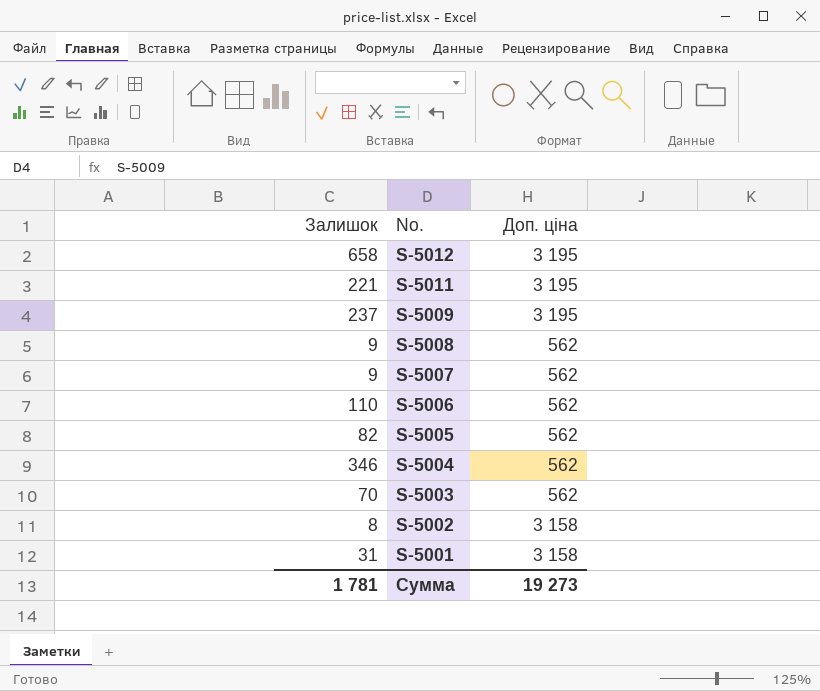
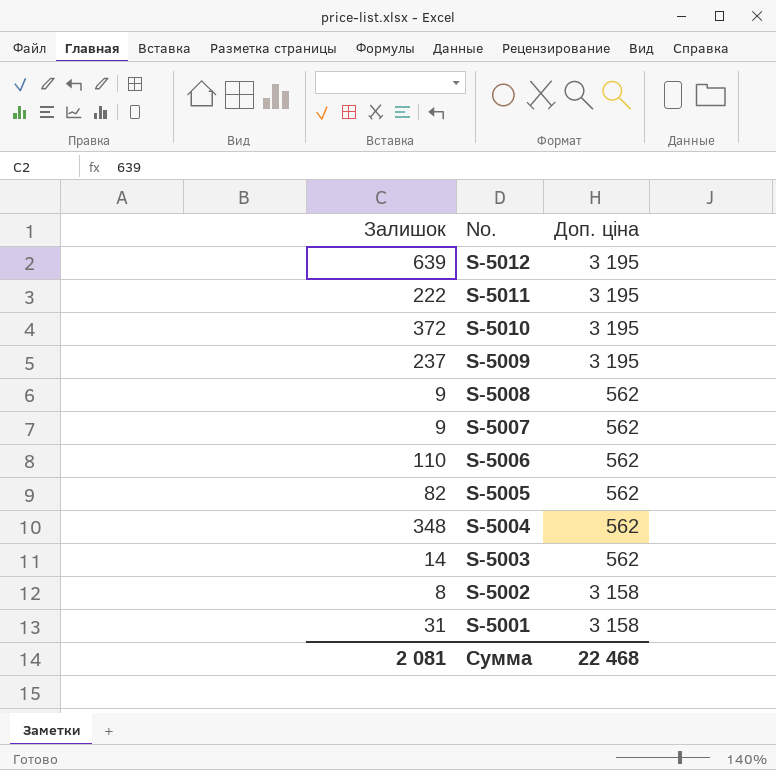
S-5012 | Залишок: 658 -> 639
S-5011 | Залишок: 221 -> 222
row S-5010: none -> 372 | 3 195
S-5004 | Залишок: 346 -> 348
S-5003 | Залишок: 70 -> 14
Сумма | Залишок: 1 781 -> 2 081
Сумма | Доп. ціна: 19 273 -> 22 468

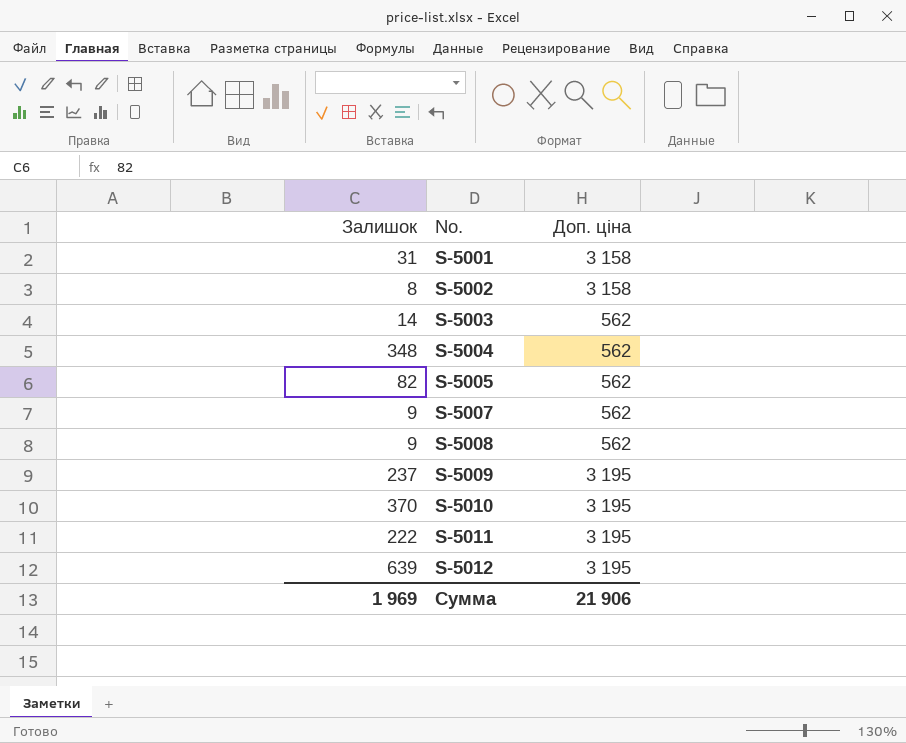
row order: No. descending -> No. ascending
row S-5006: 110 | 562 -> none
S-5010 | Залишок: 372 -> 370
Сумма | Залишок: 2 081 -> 1 969
Сумма | Доп. ціна: 22 468 -> 21 906

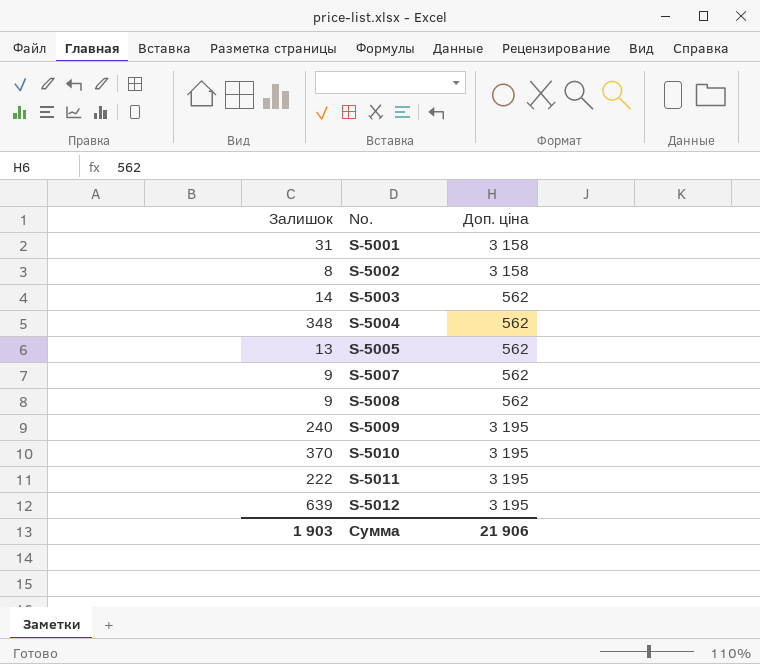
S-5005 | Залишок: 82 -> 13
S-5009 | Залишок: 237 -> 240
Сумма | Залишок: 1 969 -> 1 903

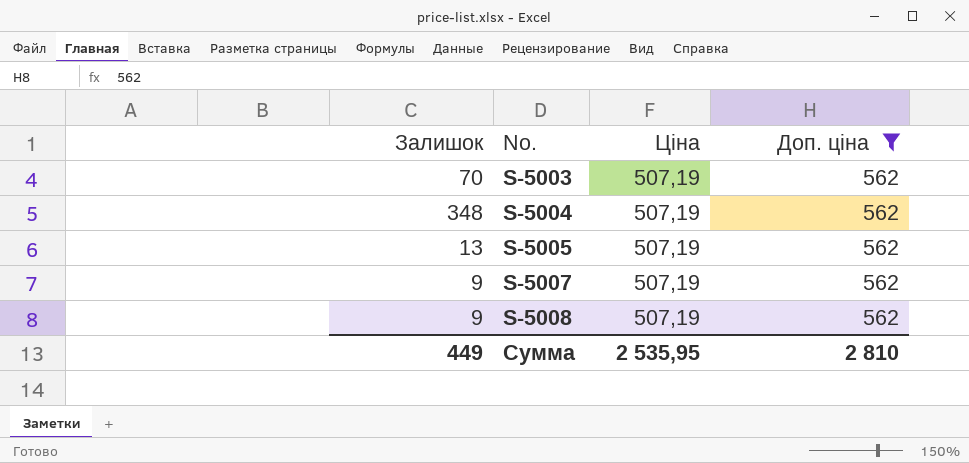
filter: none -> Доп. ціна = 562
column Ціна | position: none -> 3
S-5003 | Залишок: 14 -> 70
Сумма | Залишок: 1 903 -> 449
Сумма | Доп. ціна: 21 906 -> 2 810

